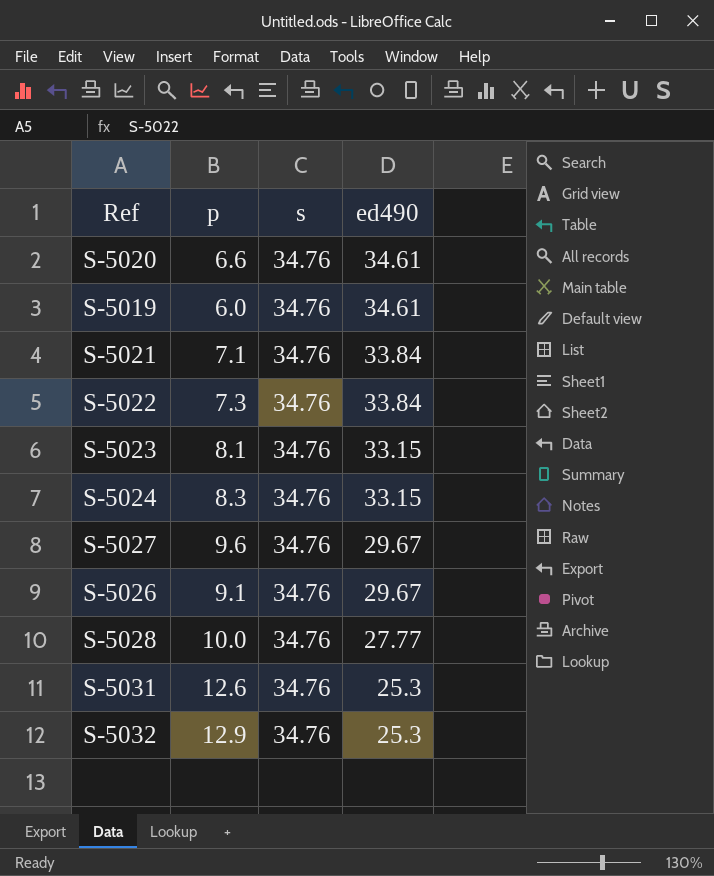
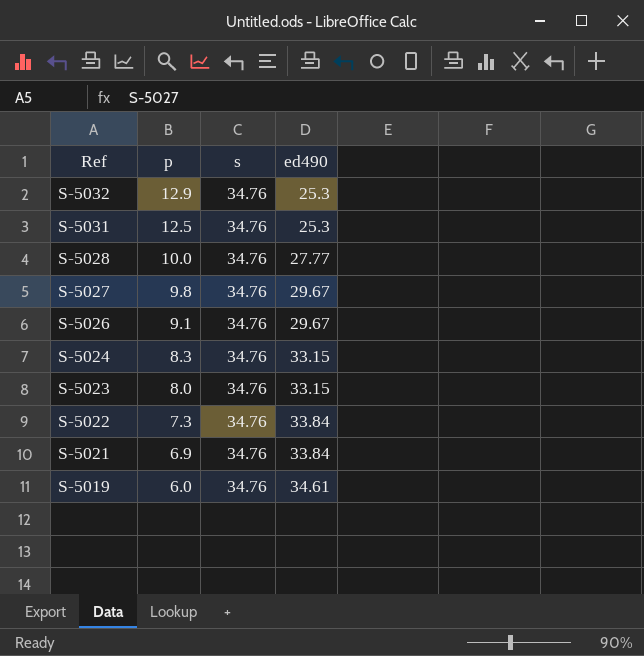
row order: ed490 descending -> Ref descending
row S-5020: 6.6 | 34.76 | 34.61 -> none
S-5031 | p: 12.6 -> 12.5
S-5027 | p: 9.6 -> 9.8
S-5023 | p: 8.1 -> 8.0
S-5021 | p: 7.1 -> 6.9

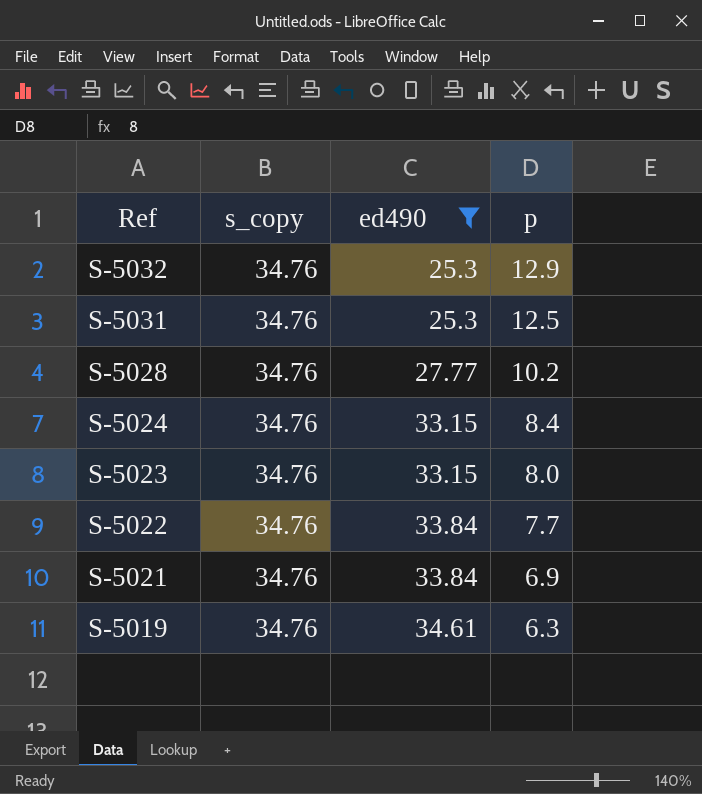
filter: none -> ed490 != 29.67
column name: s -> s_copy
column p | position: 2 -> 4
S-5028 | p: 10.0 -> 10.2
S-5024 | p: 8.3 -> 8.4
S-5022 | p: 7.3 -> 7.7
S-5019 | p: 6.0 -> 6.3

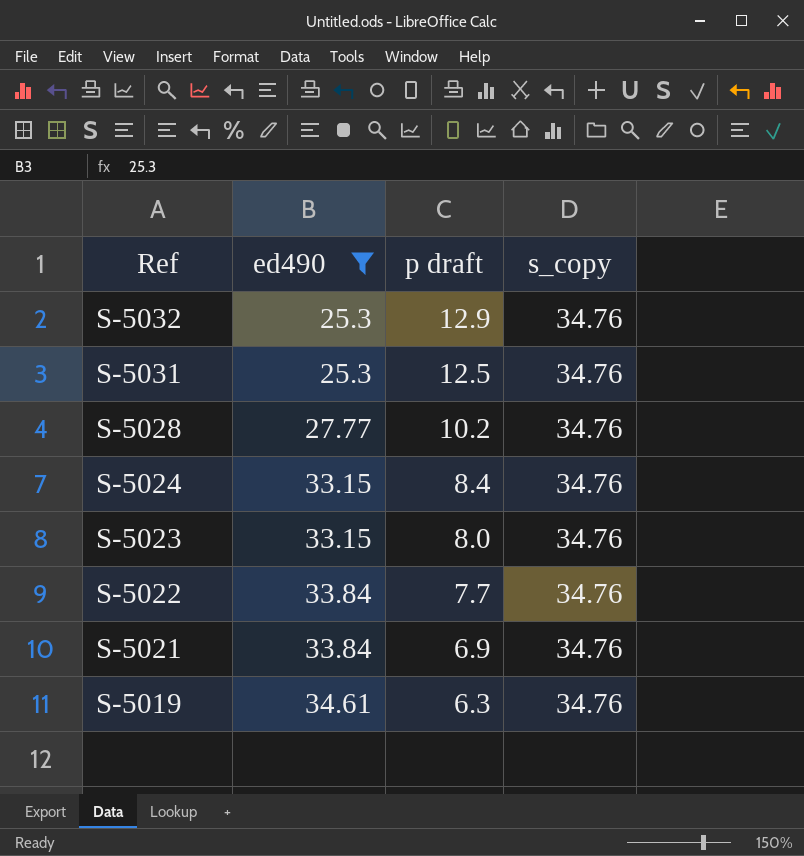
column name: p -> p draft
column s_copy | position: 2 -> 4

